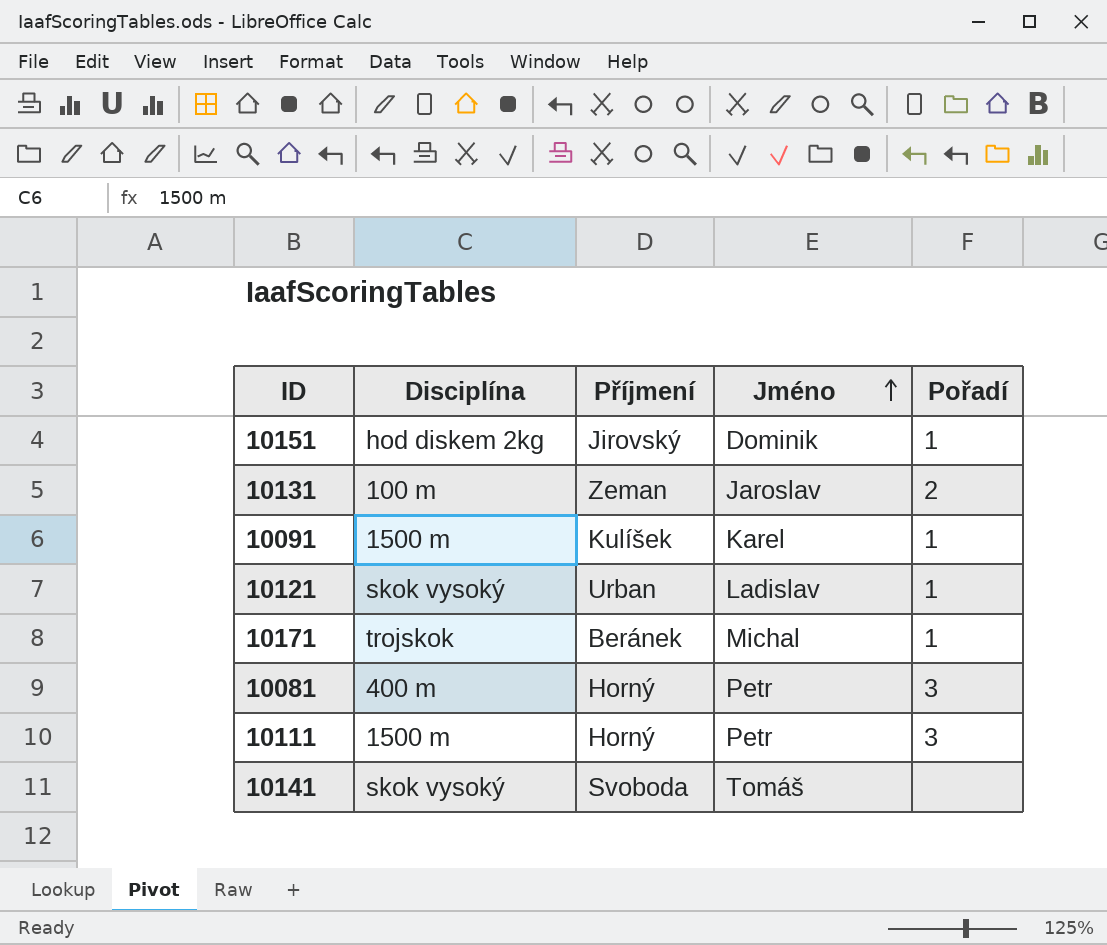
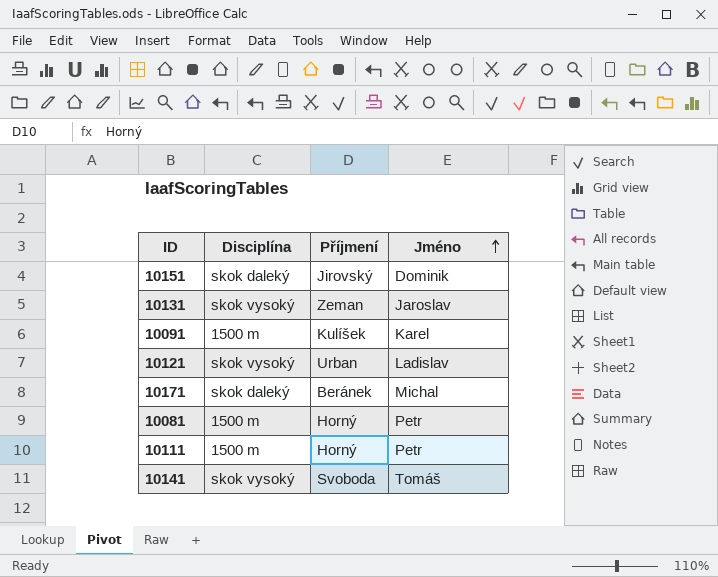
column Pořadí | position: 5 -> none
10151 | Disciplína: hod diskem 2kg -> skok daleký
10131 | Disciplína: 100 m -> skok vysoký
10171 | Disciplína: trojskok -> skok daleký
10081 | Disciplína: 400 m -> 1500 m

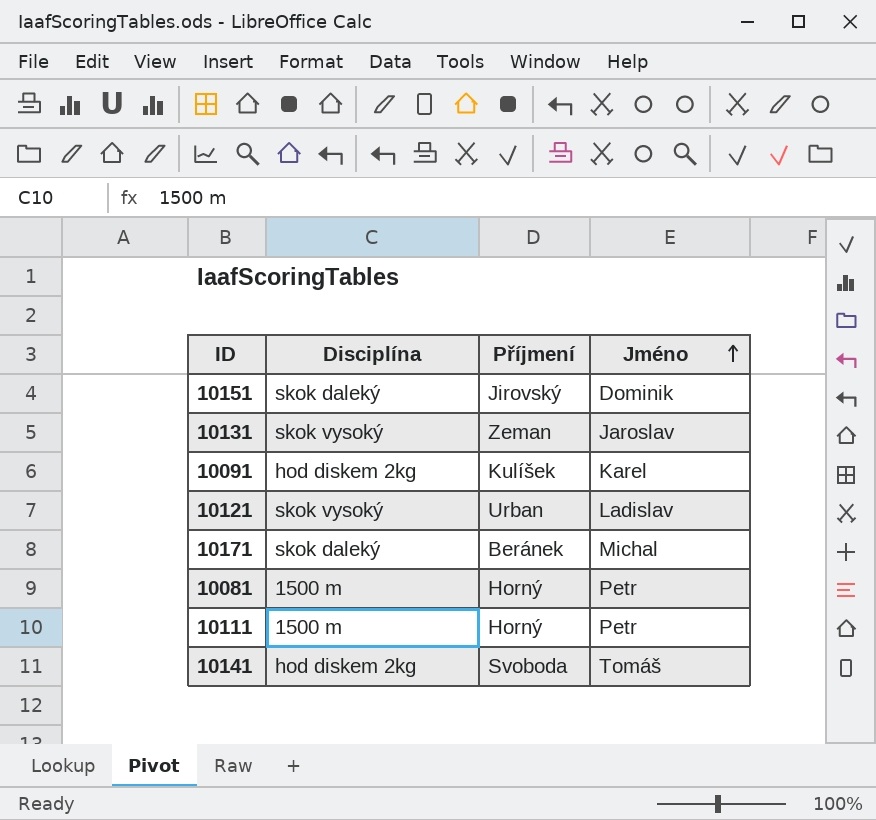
10091 | Disciplína: 1500 m -> hod diskem 2kg
10141 | Disciplína: skok vysoký -> hod diskem 2kg

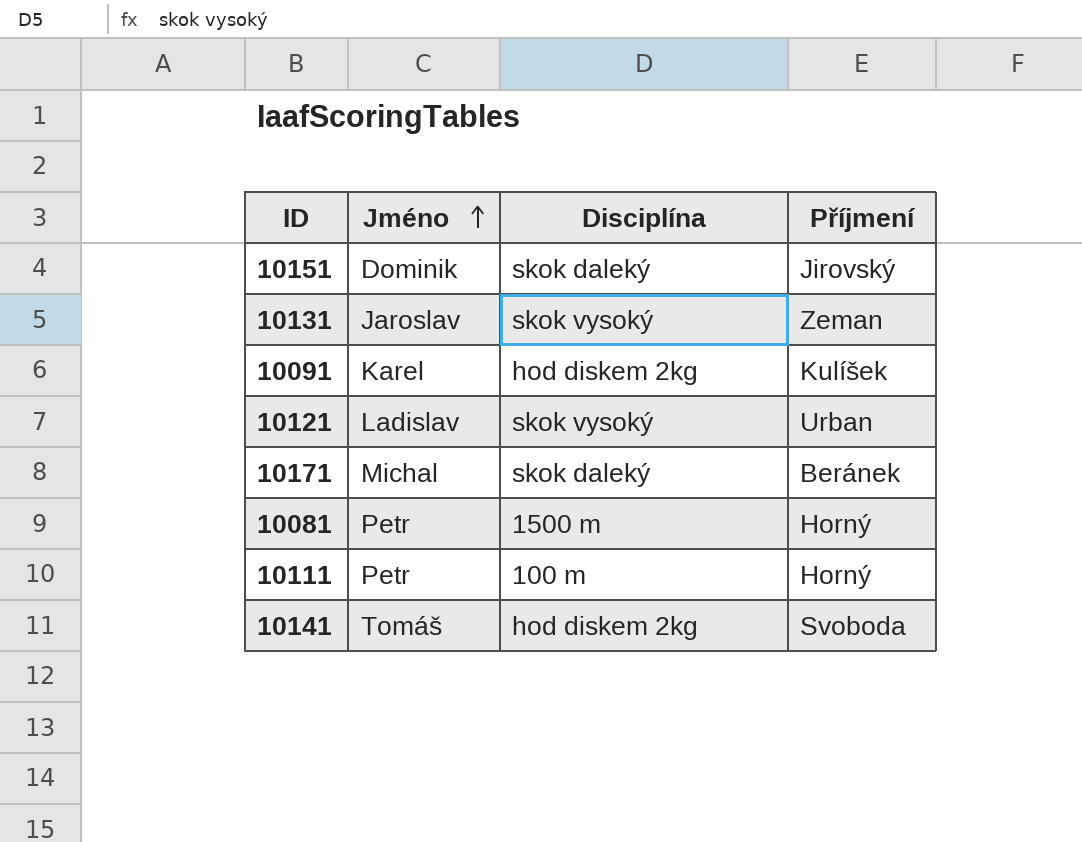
column Jméno | position: 4 -> 2
10111 | Disciplína: 1500 m -> 100 m

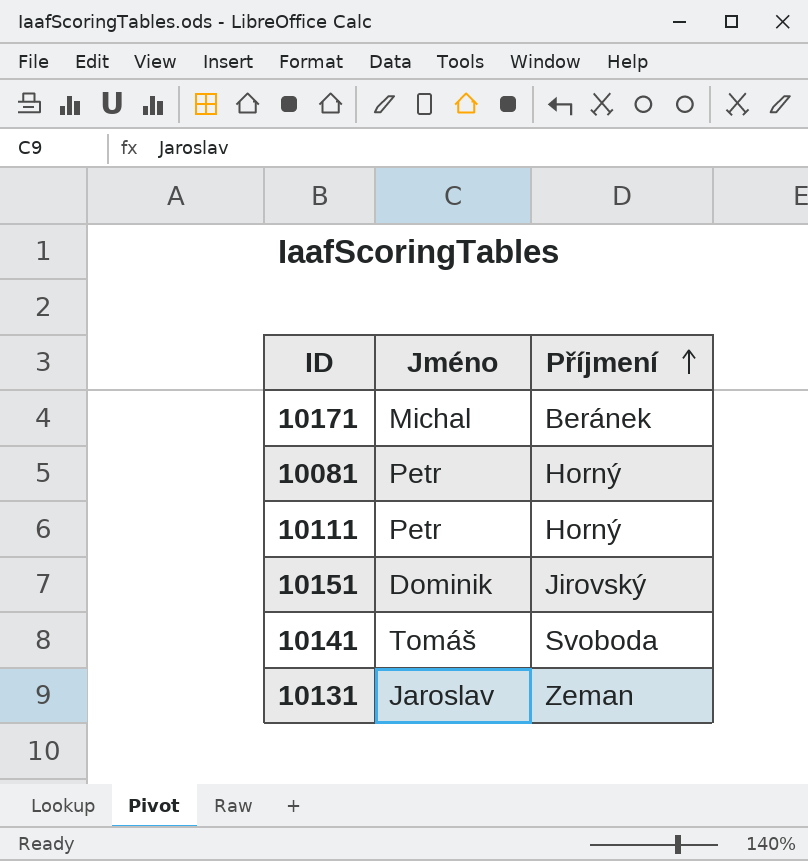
row order: Jméno ascending -> Příjmení ascending
column Disciplína | position: 3 -> none
row 10091: Karel | hod diskem 2kg | Kulíšek -> none
row 10121: Ladislav | skok vysoký | Urban -> none

